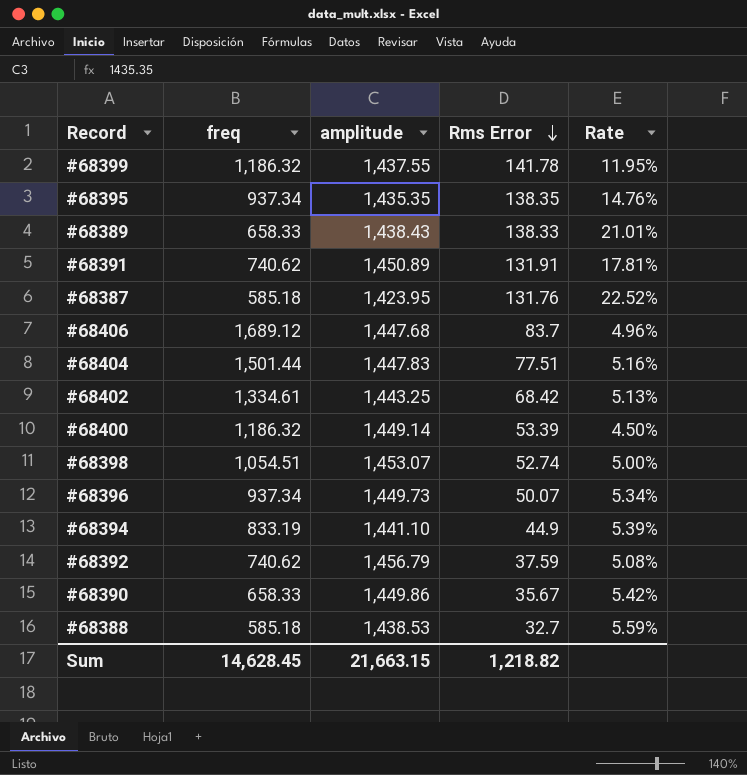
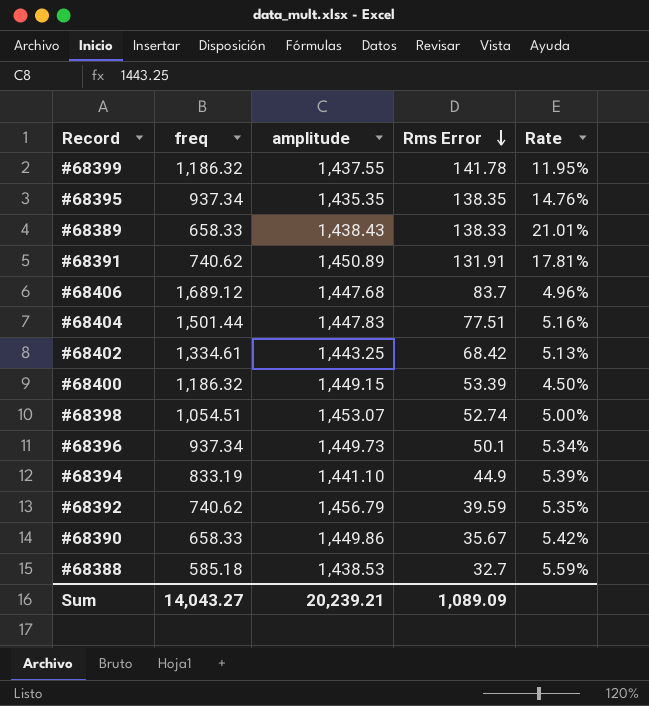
row #68387: 585.18 | 1,423.95 | 131.76 | 22.52% -> none
#68400 | amplitude: 1,449.14 -> 1,449.15
#68396 | Rms Error: 50.07 -> 50.1
#68392 | Rms Error: 37.59 -> 39.59
#68392 | Rate: 5.08% -> 5.35%
Sum | freq: 14,628.45 -> 14,043.27
Sum | amplitude: 21,663.15 -> 20,239.21
Sum | Rms Error: 1,218.82 -> 1,089.09

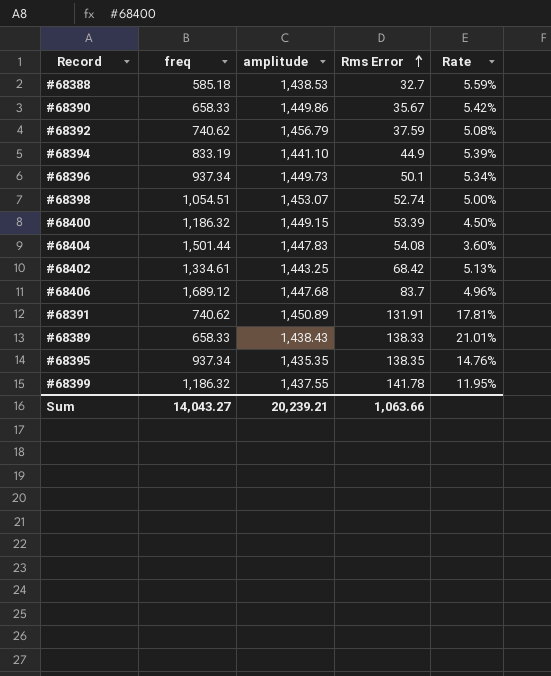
row order: Rms Error descending -> Rms Error ascending
#68392 | Rms Error: 39.59 -> 37.59
#68392 | Rate: 5.35% -> 5.08%
#68404 | Rms Error: 77.51 -> 54.08
#68404 | Rate: 5.16% -> 3.60%
Sum | Rms Error: 1,089.09 -> 1,063.66

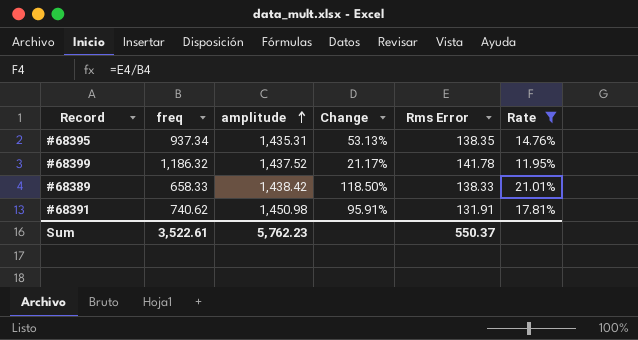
filter: none -> Rate >= 11.95%
row order: Rms Error ascending -> amplitude ascending
column Change | formula: none -> ([amplitude] - [freq]) / [freq]
#68395 | amplitude: 1,435.35 -> 1,435.31
#68399 | amplitude: 1,437.55 -> 1,437.52
#68389 | amplitude: 1,438.43 -> 1,438.42
#68391 | amplitude: 1,450.89 -> 1,450.98
Sum | freq: 14,043.27 -> 3,522.61
Sum | amplitude: 20,239.21 -> 5,762.23
Sum | Rms Error: 1,063.66 -> 550.37

